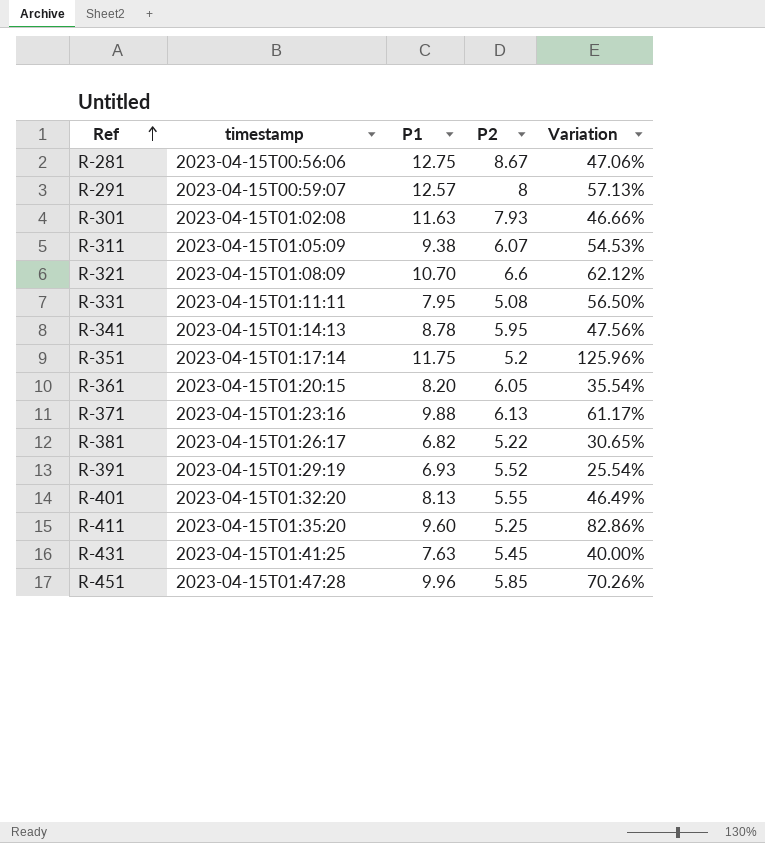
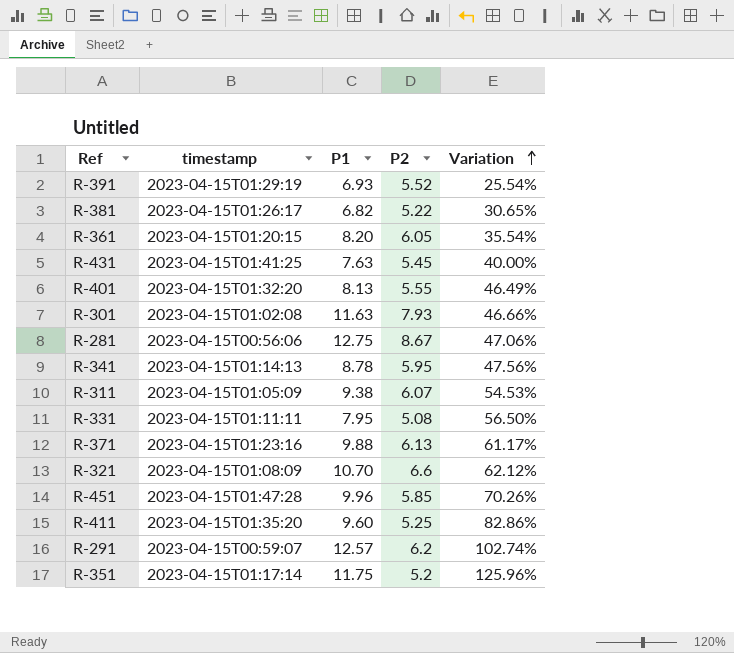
row order: Ref ascending -> Variation ascending
R-291 | P2: 8 -> 6.2
R-291 | Variation: 57.13% -> 102.74%

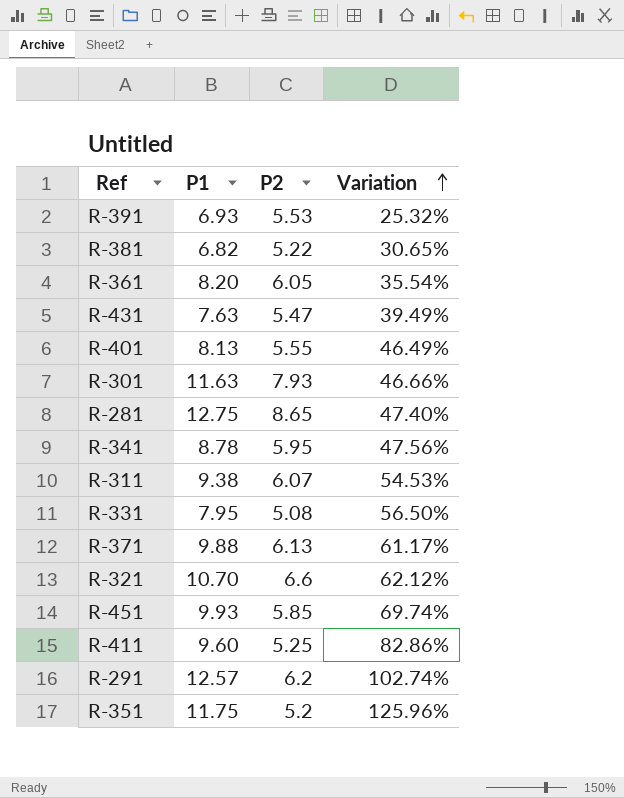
column timestamp | position: 2 -> none
R-391 | P2: 5.52 -> 5.53
R-391 | Variation: 25.54% -> 25.32%
R-431 | P2: 5.45 -> 5.47
R-431 | Variation: 40.00% -> 39.49%
R-281 | P2: 8.67 -> 8.65
R-281 | Variation: 47.06% -> 47.40%
R-451 | P1: 9.96 -> 9.93
R-451 | Variation: 70.26% -> 69.74%

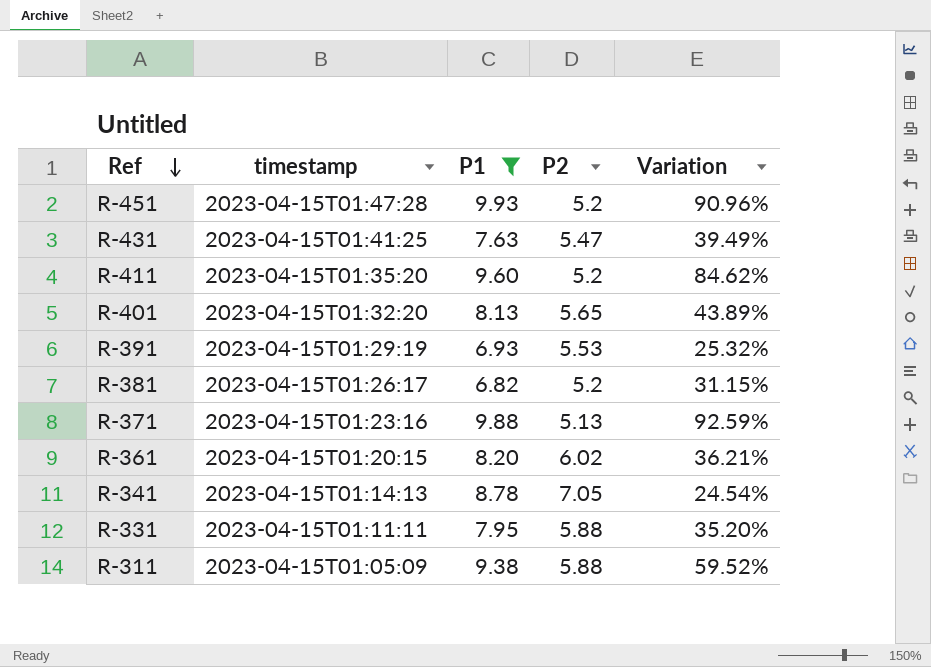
filter: none -> P1 <= 9.93
row order: Variation ascending -> Ref descending
column timestamp | position: none -> 2
R-451 | P2: 5.85 -> 5.2
R-451 | Variation: 69.74% -> 90.96%
R-411 | P2: 5.25 -> 5.2
R-411 | Variation: 82.86% -> 84.62%
R-401 | P2: 5.55 -> 5.65
R-401 | Variation: 46.49% -> 43.89%
R-381 | P2: 5.22 -> 5.2
R-381 | Variation: 30.65% -> 31.15%
R-371 | P2: 6.13 -> 5.13
R-371 | Variation: 61.17% -> 92.59%
R-361 | P2: 6.05 -> 6.02
R-361 | Variation: 35.54% -> 36.21%
R-341 | P2: 5.95 -> 7.05
R-341 | Variation: 47.56% -> 24.54%
R-331 | P2: 5.08 -> 5.88
R-331 | Variation: 56.50% -> 35.20%
R-311 | P2: 6.07 -> 5.88
R-311 | Variation: 54.53% -> 59.52%

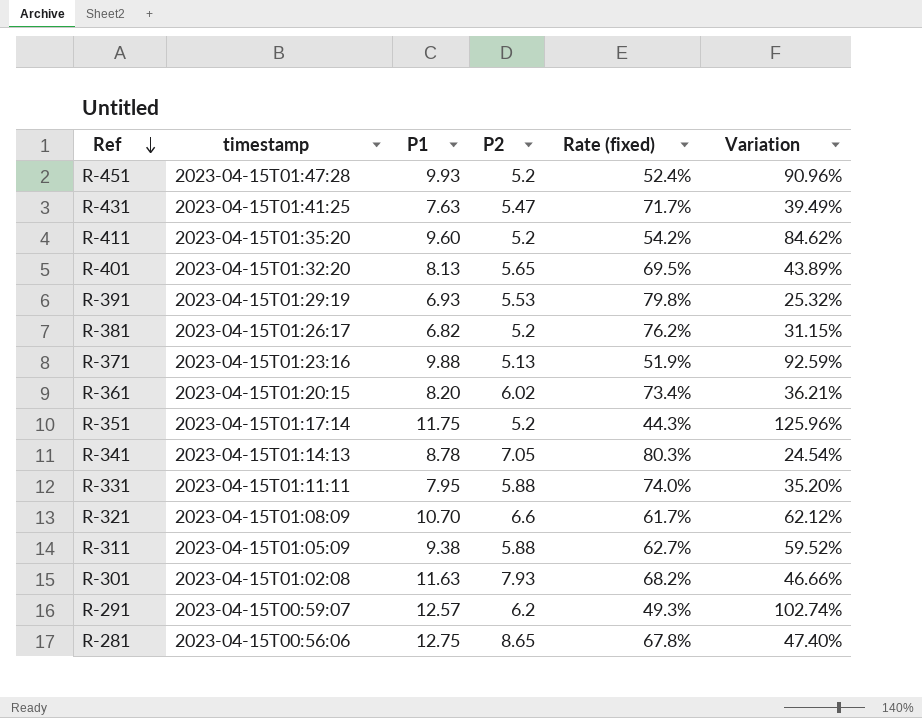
filter: P1 <= 9.93 -> none
column Rate (fixed) | formula: none -> [P2] / [P1]

